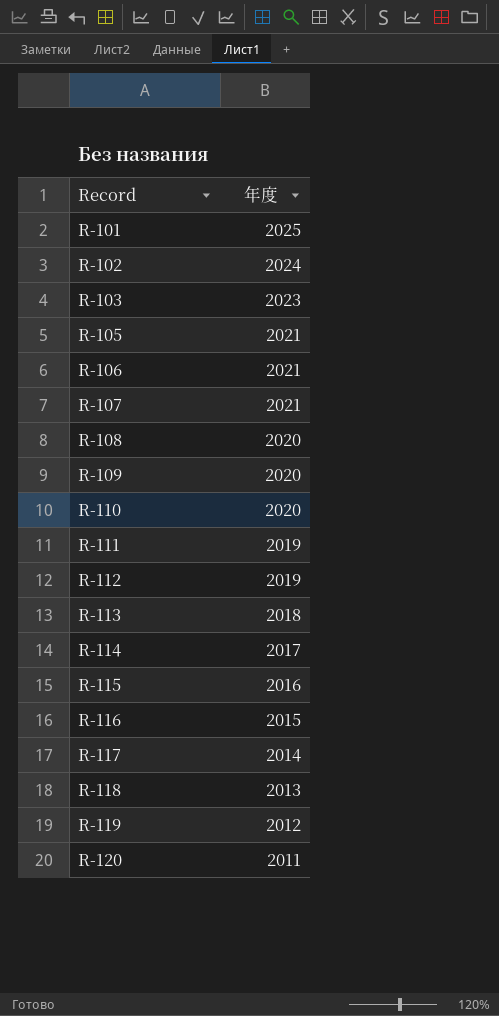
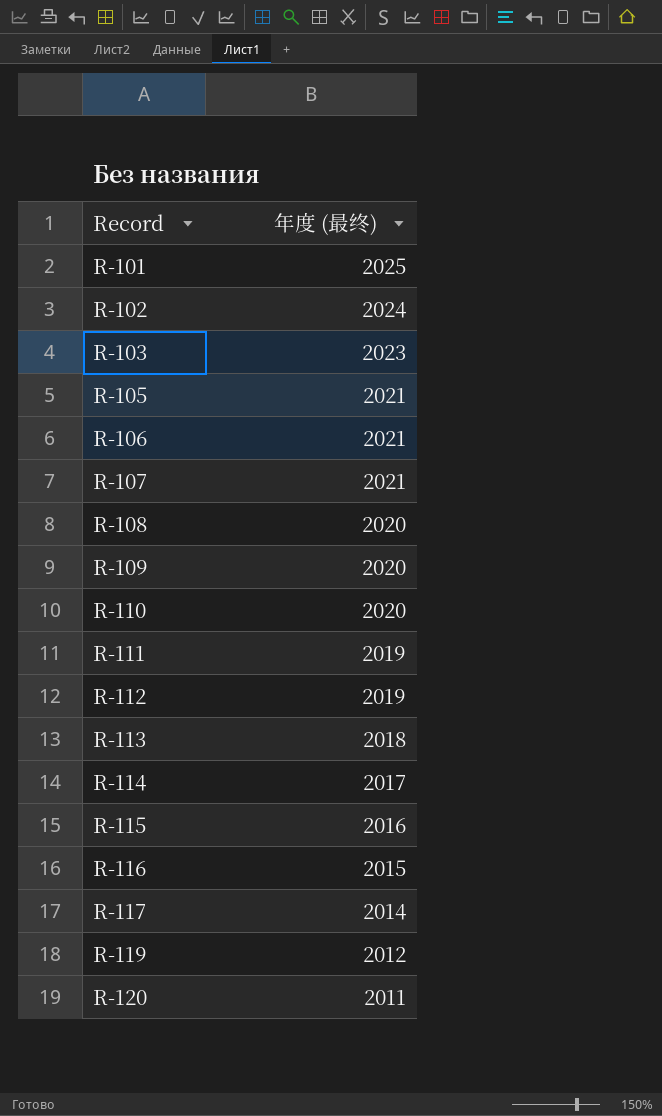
column name: 年度 -> 年度 (最终)
row R-118: 2013 -> none

